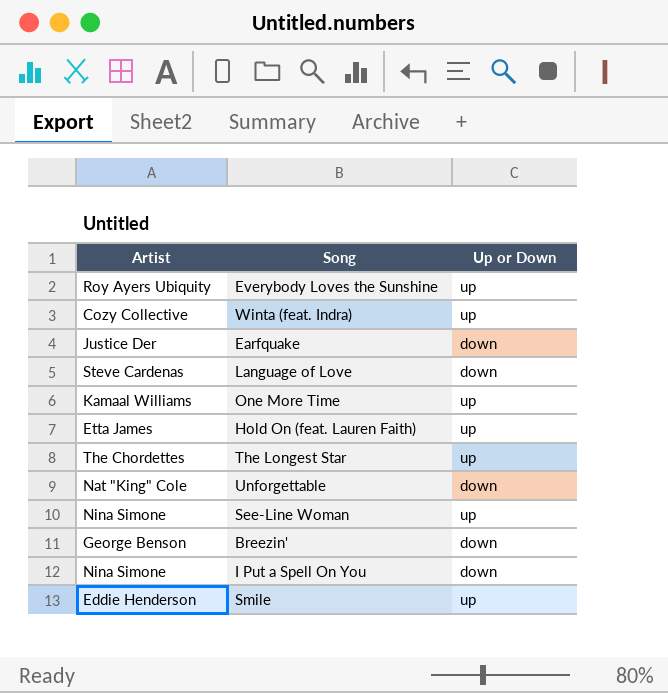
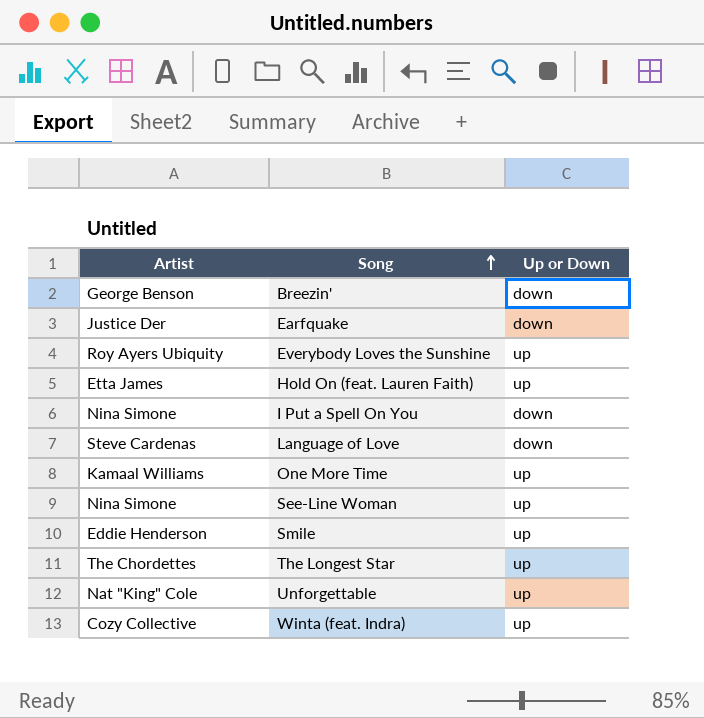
row order: none -> Song ascending
Unforgettable | Up or Down: down -> up

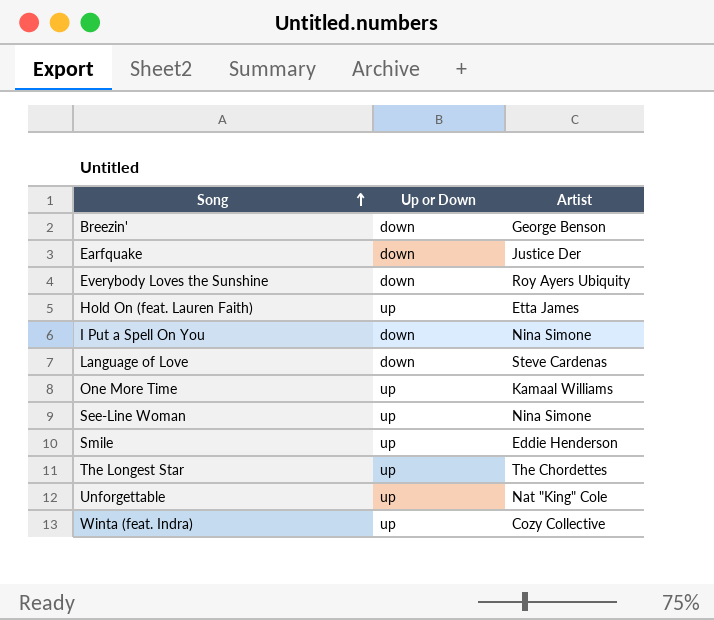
column Artist | position: 1 -> 3
Everybody Loves the Sunshine | Up or Down: up -> down

